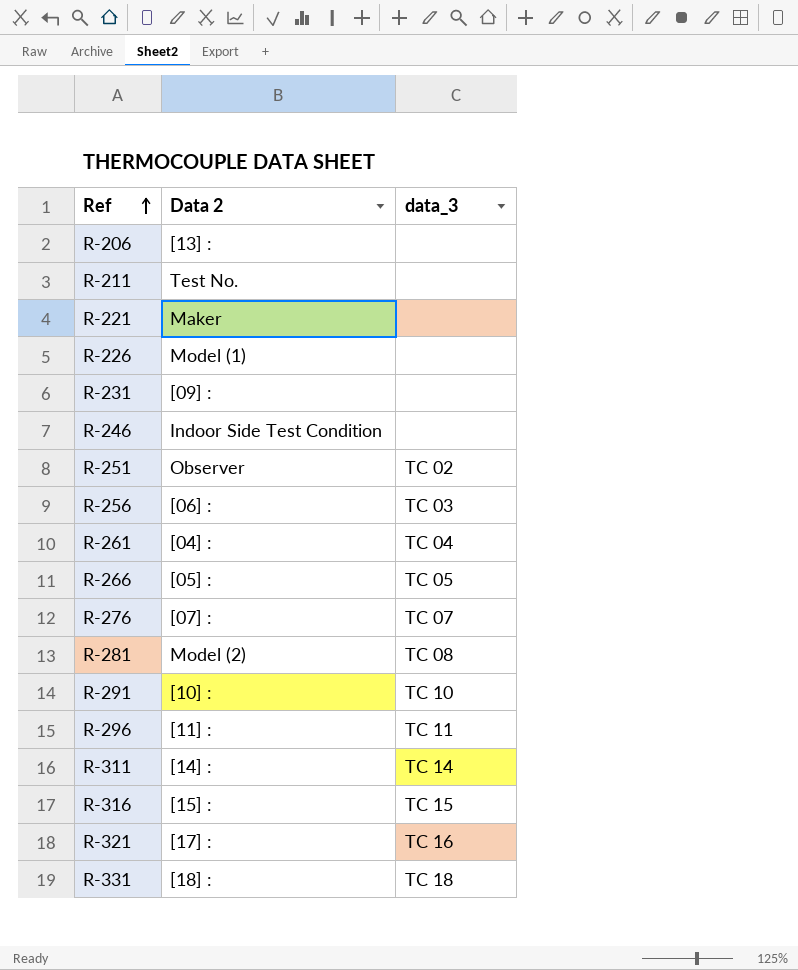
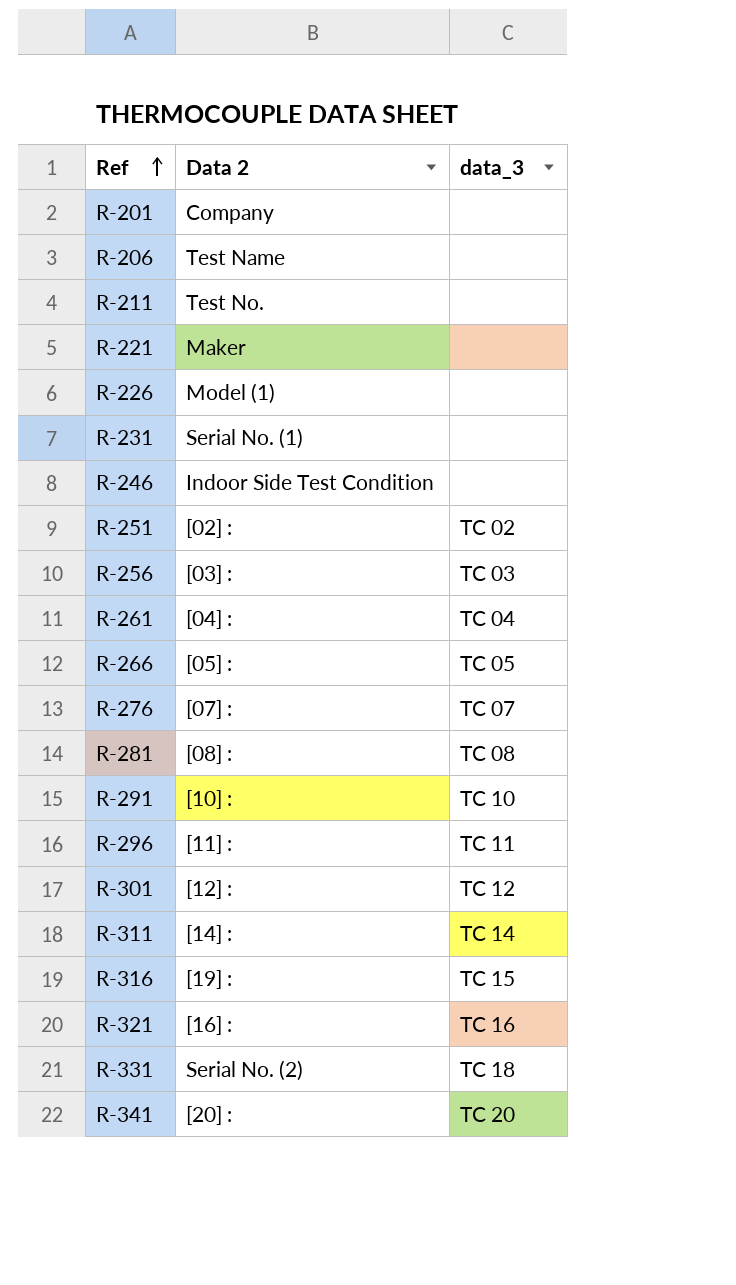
row R-201: none -> Company | none
R-206 | Data 2: [13] : -> Test Name
R-231 | Data 2: [09] : -> Serial No. (1)
R-251 | Data 2: Observer -> [02] :
R-256 | Data 2: [06] : -> [03] :
R-281 | Data 2: Model (2) -> [08] :
row R-301: none -> [12] : | TC 12
R-316 | Data 2: [15] : -> [19] :
R-321 | Data 2: [17] : -> [16] :
R-331 | Data 2: [18] : -> Serial No. (2)
row R-341: none -> [20] : | TC 20

